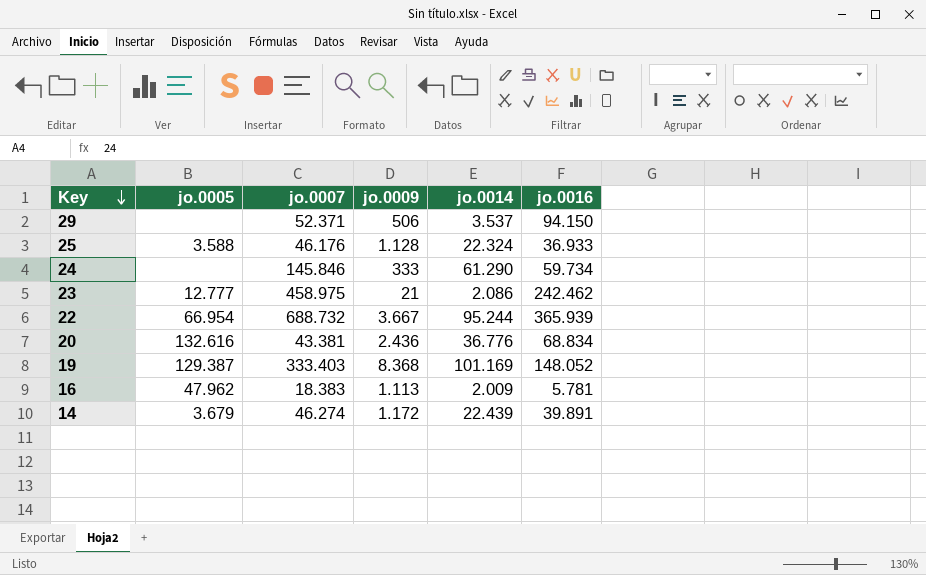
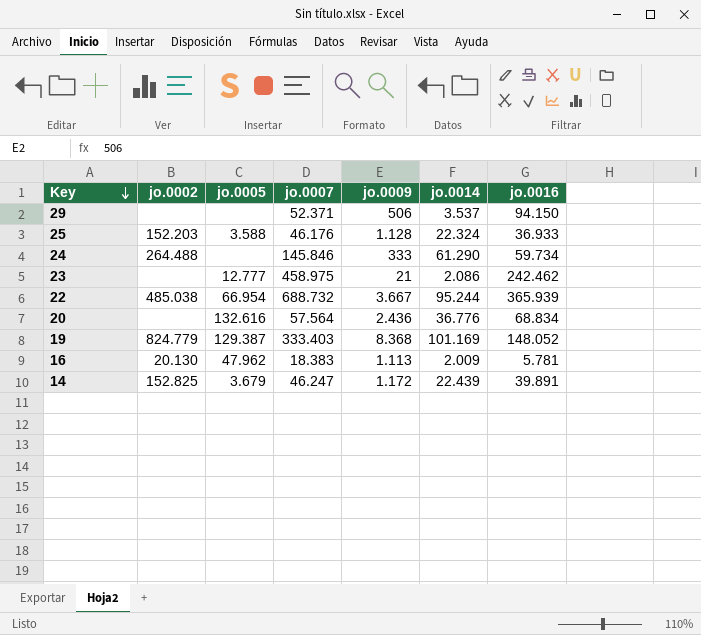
column jo.0002 | position: none -> 2
20 | jo.0007: 43.381 -> 57.564
14 | jo.0007: 46.274 -> 46.247

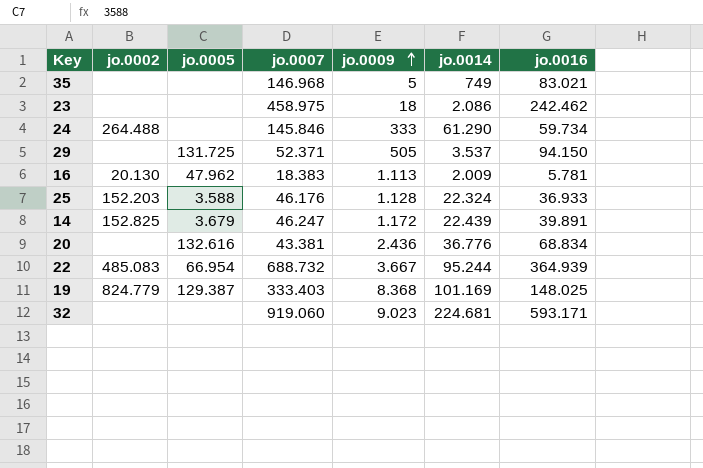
row order: Key descending -> jo.0009 ascending
row 35: none -> none | none | 146.968 | 5 | 749 | 83.021
23 | jo.0005: 12.777 -> none
23 | jo.0009: 21 -> 18
29 | jo.0005: none -> 131.725
29 | jo.0009: 506 -> 505
20 | jo.0007: 57.564 -> 43.381
22 | jo.0002: 485.038 -> 485.083
22 | jo.0016: 365.939 -> 364.939
19 | jo.0016: 148.052 -> 148.025
row 32: none -> none | none | 919.060 | 9.023 | 224.681 | 593.171

